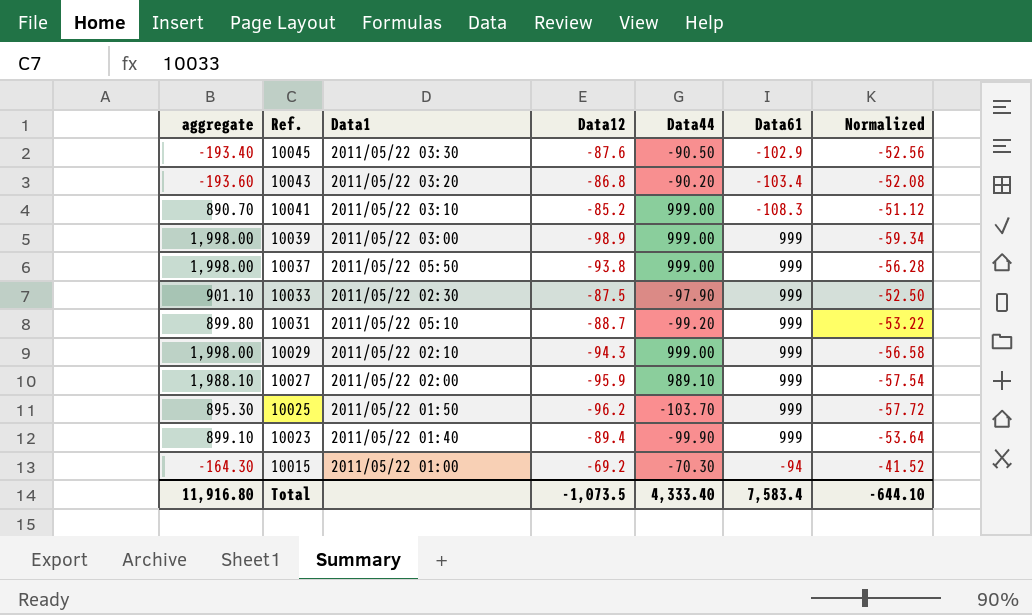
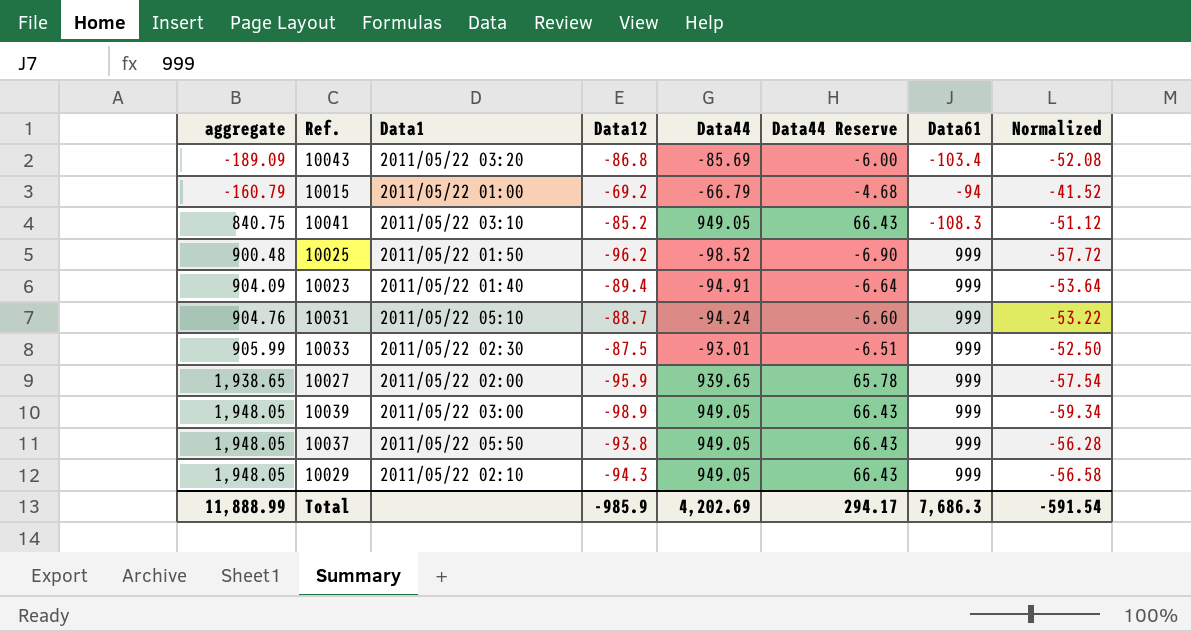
row order: Ref. descending -> aggregate ascending
column Data44 Reserve | formula: none -> [Data44] * 0.07
row 10045: -193.40 | 2011/05/22 03:30 | -87.6 | -90.50 | -102.9 | -52.56 -> none
10043 | aggregate: -193.60 -> -189.09
10043 | Data44: -90.20 -> -85.69
10015 | aggregate: -164.30 -> -160.79
10015 | Data44: -70.30 -> -66.79
10041 | aggregate: 890.70 -> 840.75
10041 | Data44: 999.00 -> 949.05
10025 | aggregate: 895.30 -> 900.48
10025 | Data44: -103.70 -> -98.52
10023 | aggregate: 899.10 -> 904.09
10023 | Data44: -99.90 -> -94.91
10031 | aggregate: 899.80 -> 904.76
10031 | Data44: -99.20 -> -94.24
10033 | aggregate: 901.10 -> 905.99
10033 | Data44: -97.90 -> -93.01
10027 | aggregate: 1,988.10 -> 1,938.65
10027 | Data44: 989.10 -> 939.65
10039 | aggregate: 1,998.00 -> 1,948.05
10039 | Data44: 999.00 -> 949.05
10037 | aggregate: 1,998.00 -> 1,948.05
10037 | Data44: 999.00 -> 949.05
10029 | aggregate: 1,998.00 -> 1,948.05
10029 | Data44: 999.00 -> 949.05
Total | aggregate: 11,916.80 -> 11,888.99
Total | Data12: -1,073.5 -> -985.9
Total | Data44: 4,333.40 -> 4,202.69
Total | Data61: 7,583.4 -> 7,686.3
Total | Normalized: -644.10 -> -591.54

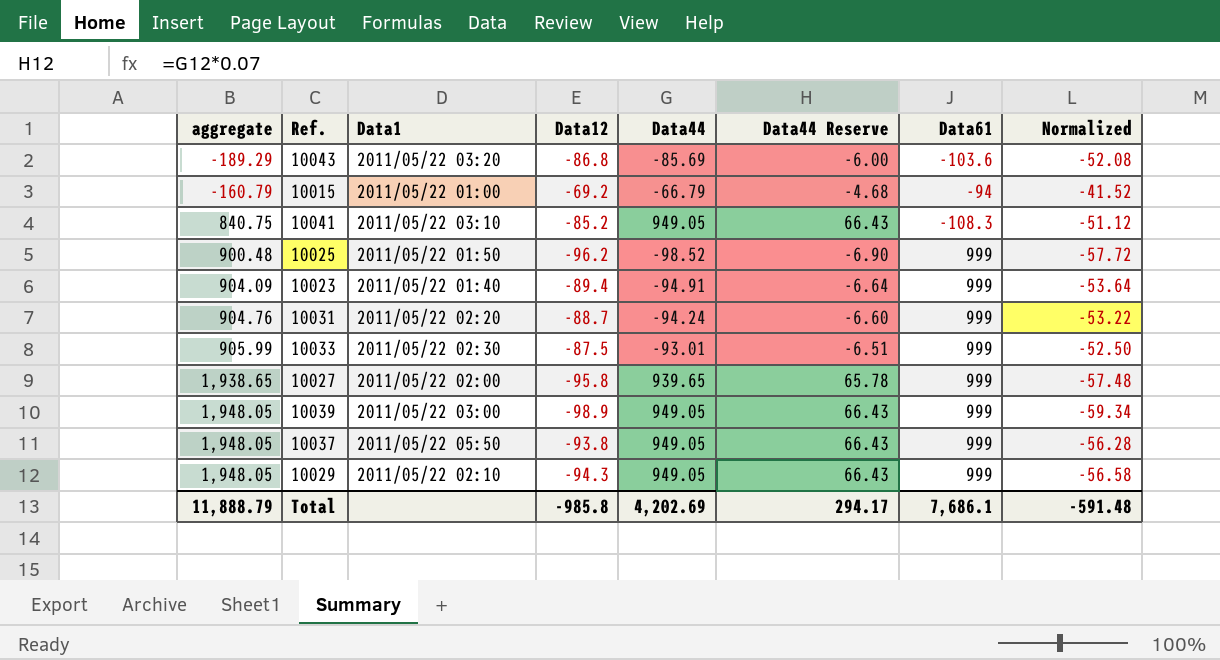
10043 | aggregate: -189.09 -> -189.29
10043 | Data61: -103.4 -> -103.6
10031 | Data1: 2011/05/22 05:10 -> 2011/05/22 02:20
10027 | Data12: -95.9 -> -95.8
10027 | Normalized: -57.54 -> -57.48
Total | aggregate: 11,888.99 -> 11,888.79
Total | Data12: -985.9 -> -985.8
Total | Data61: 7,686.3 -> 7,686.1
Total | Normalized: -591.54 -> -591.48

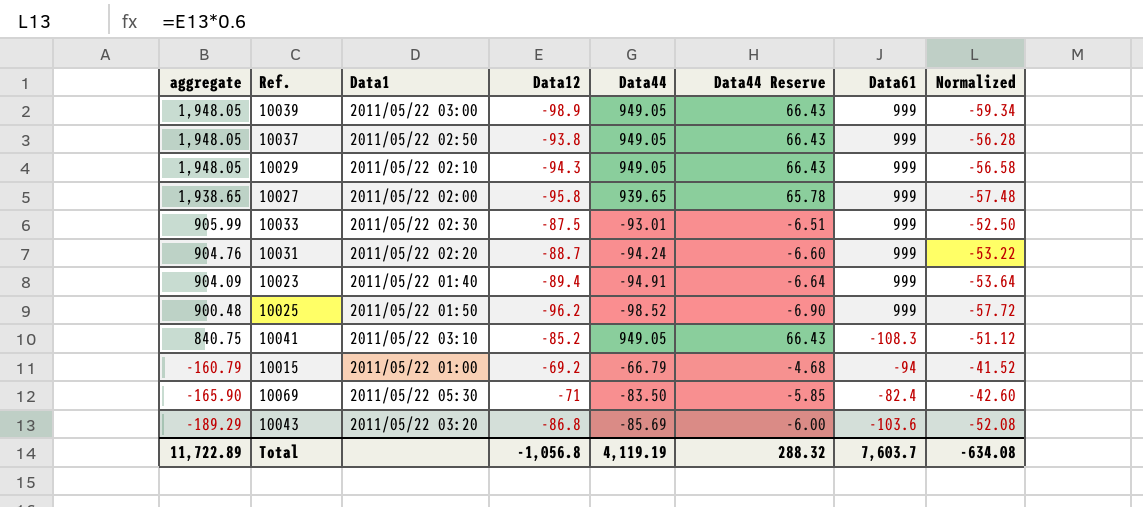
row order: aggregate ascending -> aggregate descending
10037 | Data1: 2011/05/22 05:50 -> 2011/05/22 02:50
row 10069: none -> -165.90 | 2011/05/22 05:30 | -71 | -83.50 | -5.85 | -82.4 | -42.60
Total | aggregate: 11,888.79 -> 11,722.89
Total | Data12: -985.8 -> -1,056.8
Total | Data44: 4,202.69 -> 4,119.19
Total | Data44 Reserve: 294.17 -> 288.32
Total | Data61: 7,686.1 -> 7,603.7
Total | Normalized: -591.48 -> -634.08

